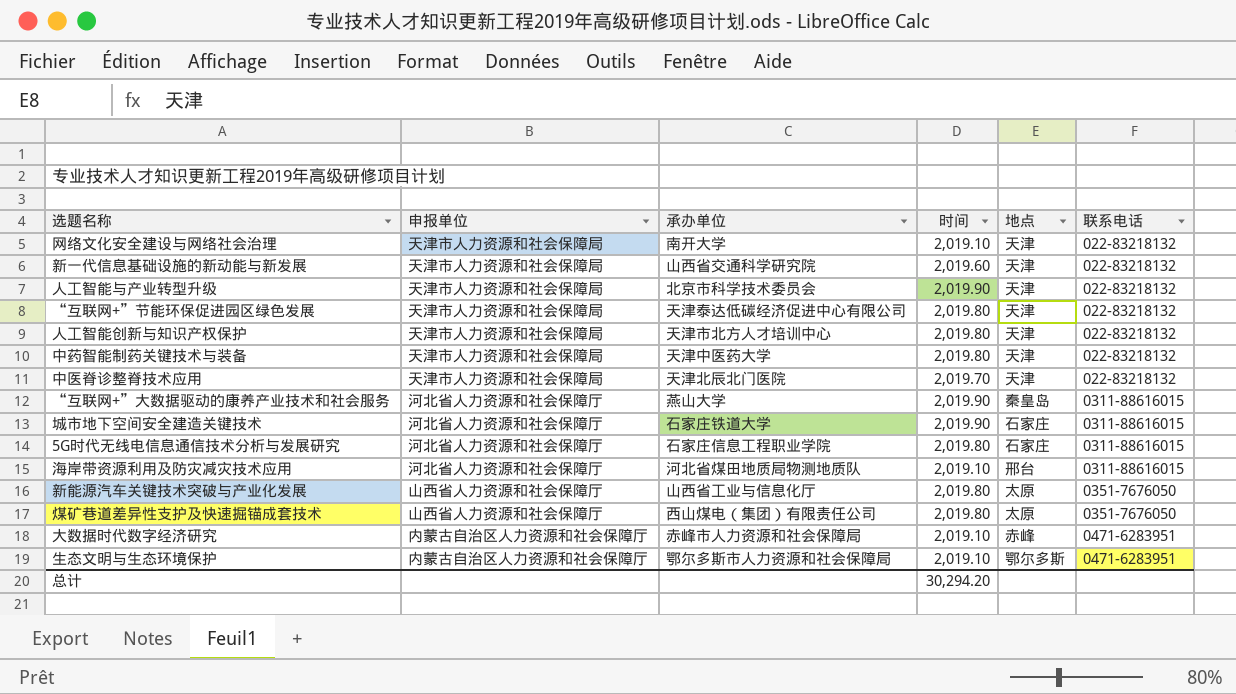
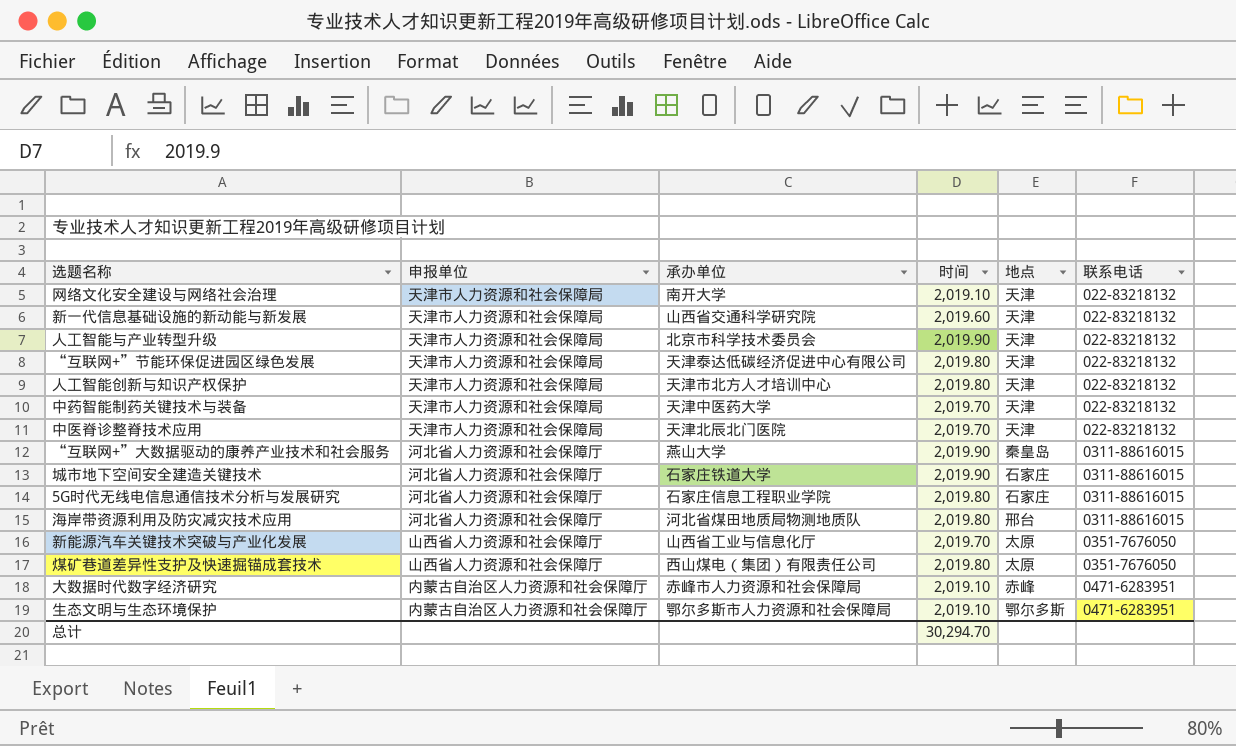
中药智能制药关键技术与装备 | 时间: 2,019.80 -> 2,019.70
海岸带资源利用及防灾减灾技术应用 | 时间: 2,019.10 -> 2,019.80
新能源汽车关键技术突破与产业化发展 | 时间: 2,019.80 -> 2,019.70
总计 | 时间: 30,294.20 -> 30,294.70

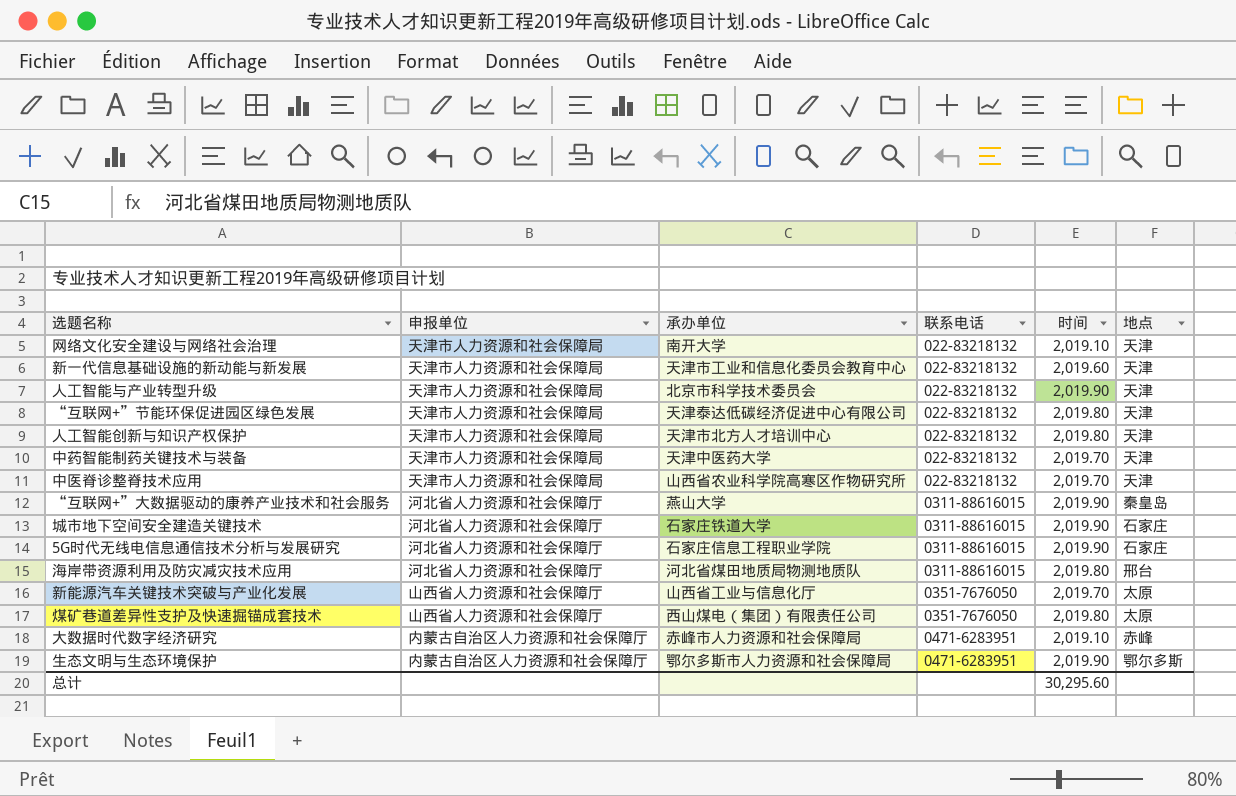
column 联系电话 | position: 6 -> 4
新一代信息基础设施的新动能与新发展 | 承办单位: 山西省交通科学研究院 -> 天津市工业和信息化委员会教育中心
中医脊诊整脊技术应用 | 承办单位: 天津北辰北门医院 -> 山西省农业科学院高寒区作物研究所
5G时代无线电信息通信技术分析与发展研究 | 时间: 2,019.80 -> 2,019.90
生态文明与生态环境保护 | 时间: 2,019.10 -> 2,019.90
总计 | 时间: 30,294.70 -> 30,295.60

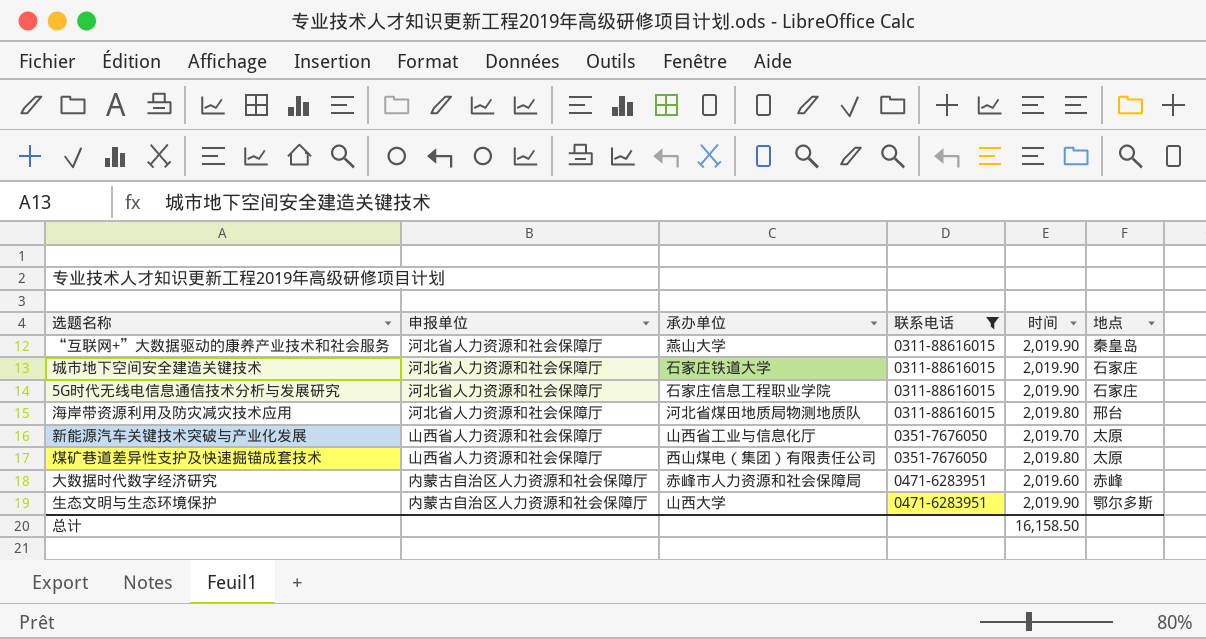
filter: none -> 联系电话 != 022-83218132
大数据时代数字经济研究 | 时间: 2,019.10 -> 2,019.60
生态文明与生态环境保护 | 承办单位: 鄂尔多斯市人力资源和社会保障局 -> 山西大学
总计 | 时间: 30,295.60 -> 16,158.50

